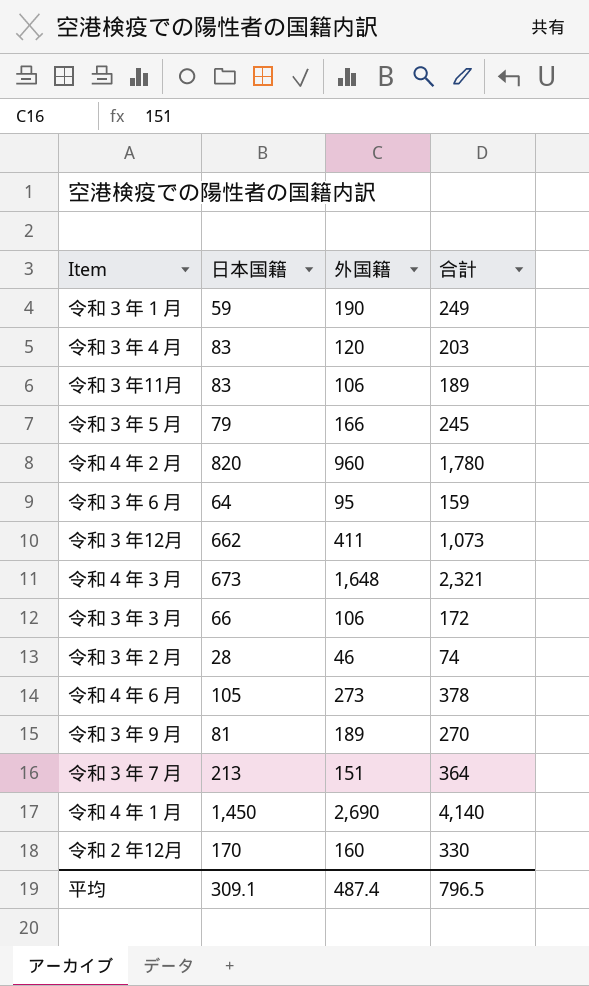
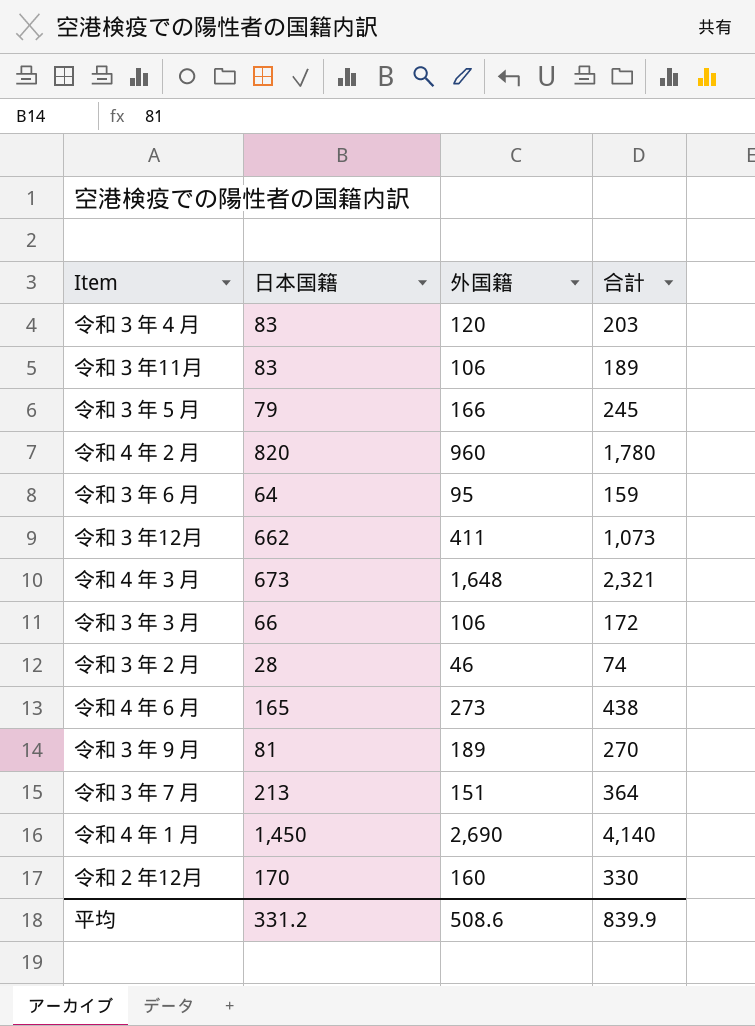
row 令和３年１月: 59 | 190 | 249 -> none
令和４年６月 | 日本国籍: 105 -> 165
令和４年６月 | 合計: 378 -> 438
平均 | 日本国籍: 309.1 -> 331.2
平均 | 外国籍: 487.4 -> 508.6
平均 | 合計: 796.5 -> 839.9

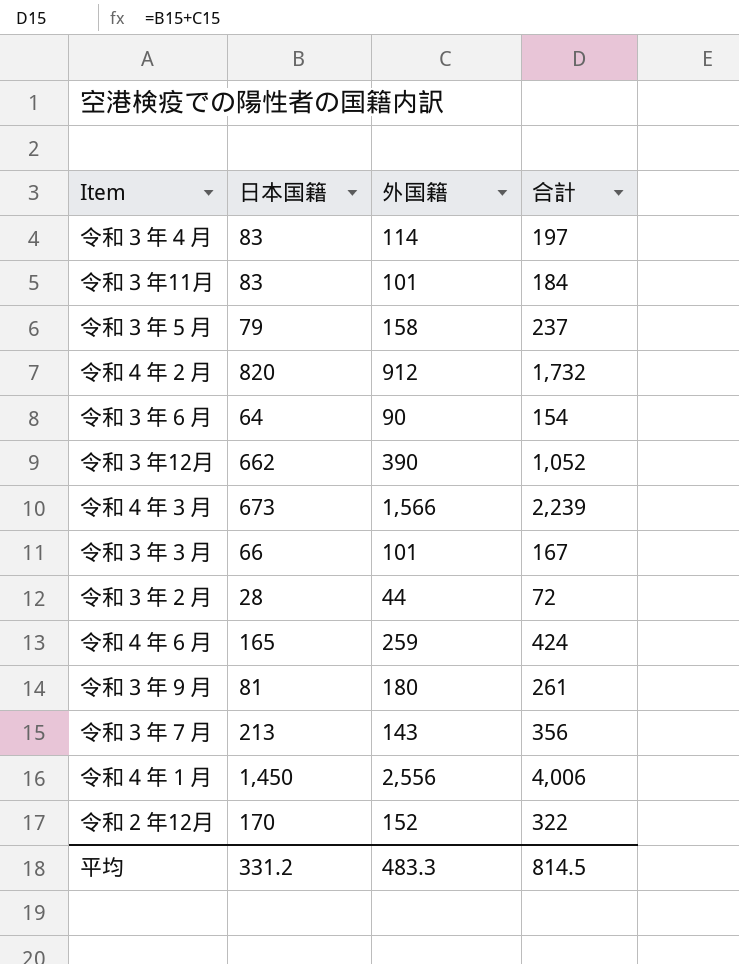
令和３年４月 | 外国籍: 120 -> 114
令和３年４月 | 合計: 203 -> 197
令和３年11月 | 外国籍: 106 -> 101
令和３年11月 | 合計: 189 -> 184
令和３年５月 | 外国籍: 166 -> 158
令和３年５月 | 合計: 245 -> 237
令和４年２月 | 外国籍: 960 -> 912
令和４年２月 | 合計: 1,780 -> 1,732
令和３年６月 | 外国籍: 95 -> 90
令和３年６月 | 合計: 159 -> 154
令和３年12月 | 外国籍: 411 -> 390
令和３年12月 | 合計: 1,073 -> 1,052
令和４年３月 | 外国籍: 1,648 -> 1,566
令和４年３月 | 合計: 2,321 -> 2,239
令和３年３月 | 外国籍: 106 -> 101
令和３年３月 | 合計: 172 -> 167
令和３年２月 | 外国籍: 46 -> 44
令和３年２月 | 合計: 74 -> 72
令和４年６月 | 外国籍: 273 -> 259
令和４年６月 | 合計: 438 -> 424
令和３年９月 | 外国籍: 189 -> 180
令和３年９月 | 合計: 270 -> 261
令和３年７月 | 外国籍: 151 -> 143
令和３年７月 | 合計: 364 -> 356
令和４年１月 | 外国籍: 2,690 -> 2,556
令和４年１月 | 合計: 4,140 -> 4,006
令和２年12月 | 外国籍: 160 -> 152
令和２年12月 | 合計: 330 -> 322
平均 | 外国籍: 508.6 -> 483.3
平均 | 合計: 839.9 -> 814.5

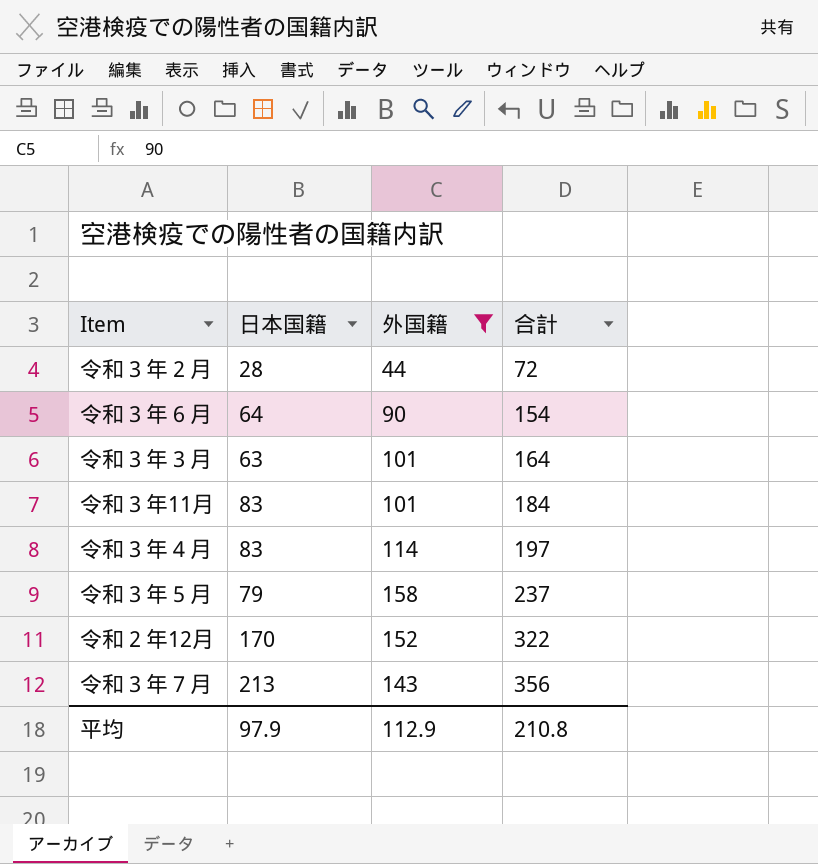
filter: none -> 外国籍 <= 158
row order: none -> 合計 ascending
令和３年３月 | 日本国籍: 66 -> 63
令和３年３月 | 合計: 167 -> 164
平均 | 日本国籍: 331.2 -> 97.9
平均 | 外国籍: 483.3 -> 112.9
平均 | 合計: 814.5 -> 210.8

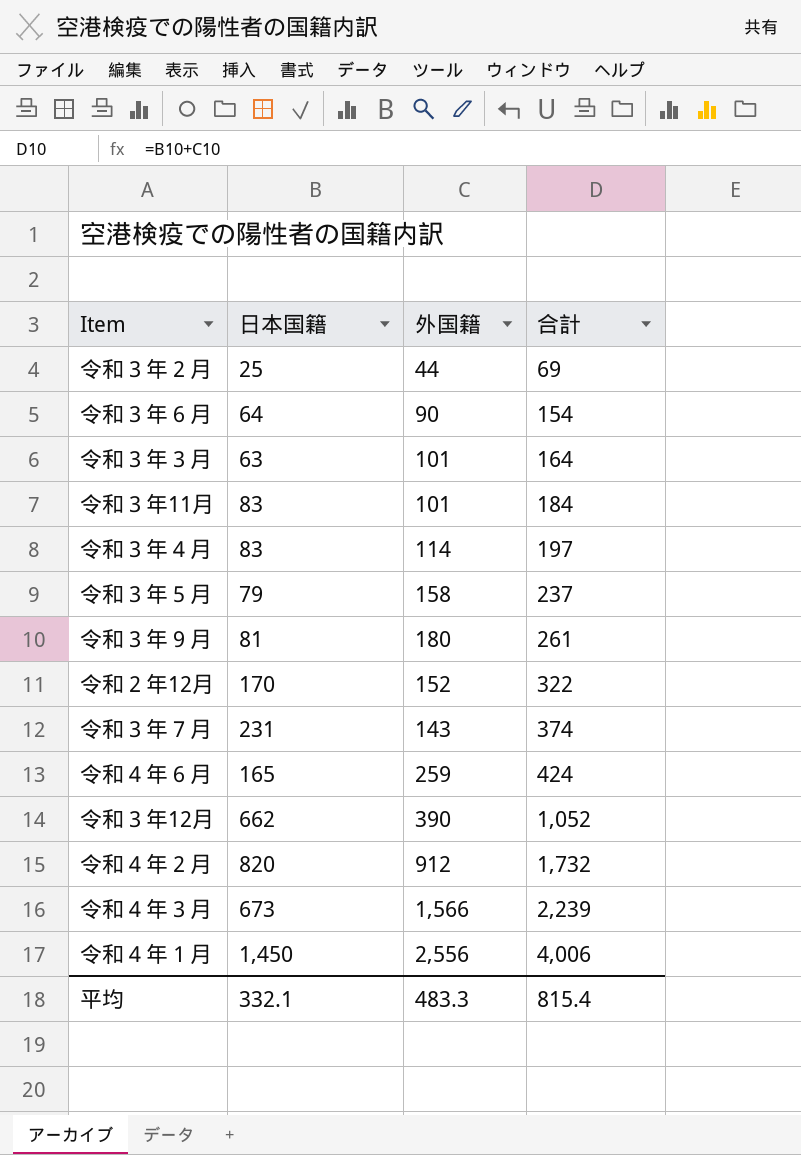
filter: 外国籍 <= 158 -> none
令和３年２月 | 日本国籍: 28 -> 25
令和３年２月 | 合計: 72 -> 69
令和３年７月 | 日本国籍: 213 -> 231
令和３年７月 | 合計: 356 -> 374
平均 | 日本国籍: 97.9 -> 332.1
平均 | 外国籍: 112.9 -> 483.3
平均 | 合計: 210.8 -> 815.4

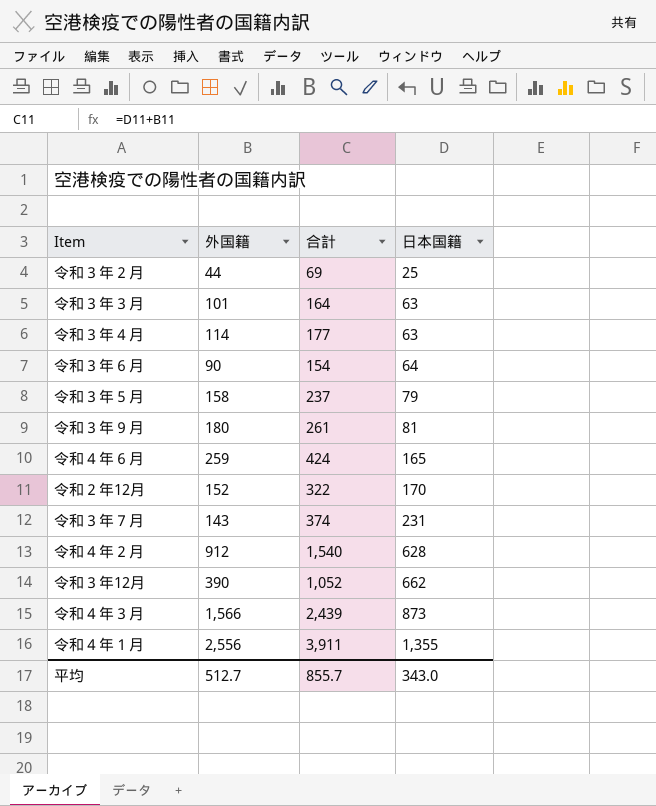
row order: 合計 ascending -> 日本国籍 ascending
column 日本国籍 | position: 2 -> 4
row 令和３年11月: 83 | 101 | 184 -> none
令和３年４月 | 合計: 197 -> 177
令和３年４月 | 日本国籍: 83 -> 63
令和４年２月 | 合計: 1,732 -> 1,540
令和４年２月 | 日本国籍: 820 -> 628
令和４年３月 | 合計: 2,239 -> 2,439
令和４年３月 | 日本国籍: 673 -> 873
令和４年１月 | 合計: 4,006 -> 3,911
令和４年１月 | 日本国籍: 1,450 -> 1,355
平均 | 外国籍: 483.3 -> 512.7
平均 | 合計: 815.4 -> 855.7
平均 | 日本国籍: 332.1 -> 343.0

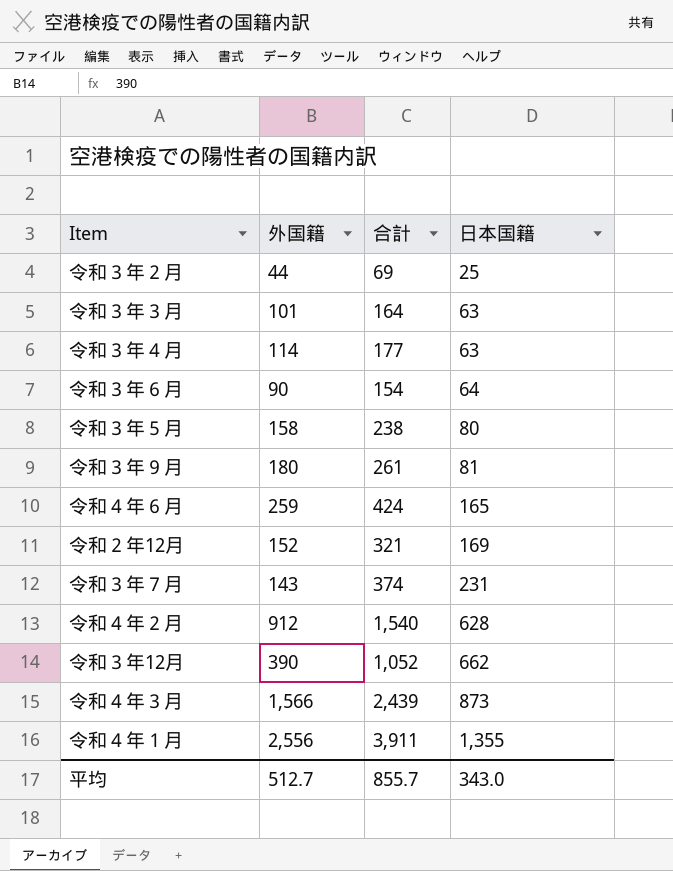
令和３年５月 | 合計: 237 -> 238
令和３年５月 | 日本国籍: 79 -> 80
令和２年12月 | 合計: 322 -> 321
令和２年12月 | 日本国籍: 170 -> 169

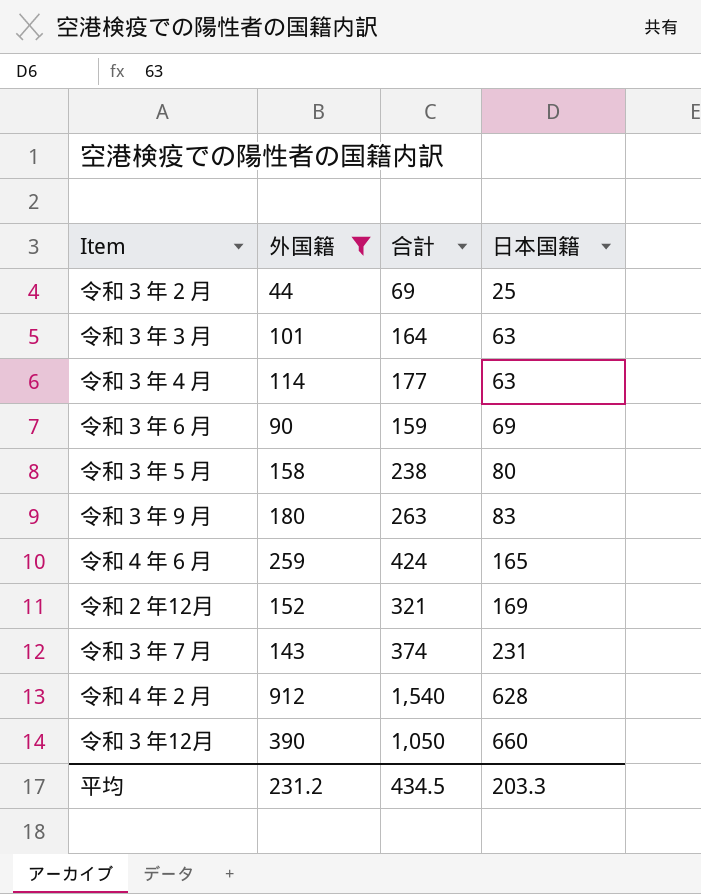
filter: none -> 外国籍 <= 912
令和３年６月 | 合計: 154 -> 159
令和３年６月 | 日本国籍: 64 -> 69
令和３年９月 | 合計: 261 -> 263
令和３年９月 | 日本国籍: 81 -> 83
令和３年12月 | 合計: 1,052 -> 1,050
令和３年12月 | 日本国籍: 662 -> 660
平均 | 外国籍: 512.7 -> 231.2
平均 | 合計: 855.7 -> 434.5
平均 | 日本国籍: 343.0 -> 203.3

